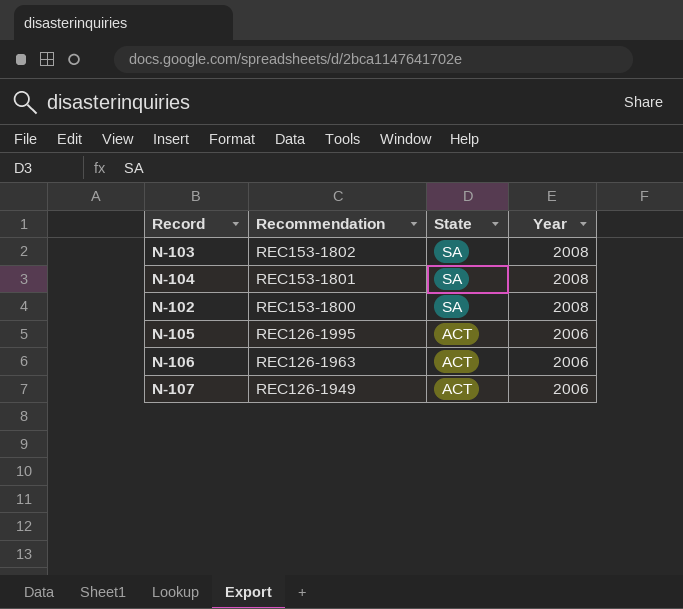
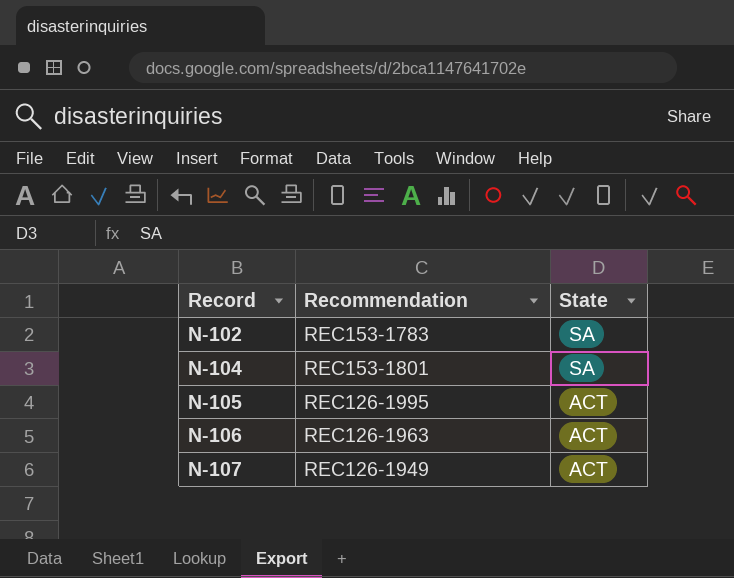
row order: Recommendation descending -> Record ascending
column Year | position: 4 -> none
row N-103: REC153-1802 | SA | 2008 -> none
N-102 | Recommendation: REC153-1800 -> REC153-1783

